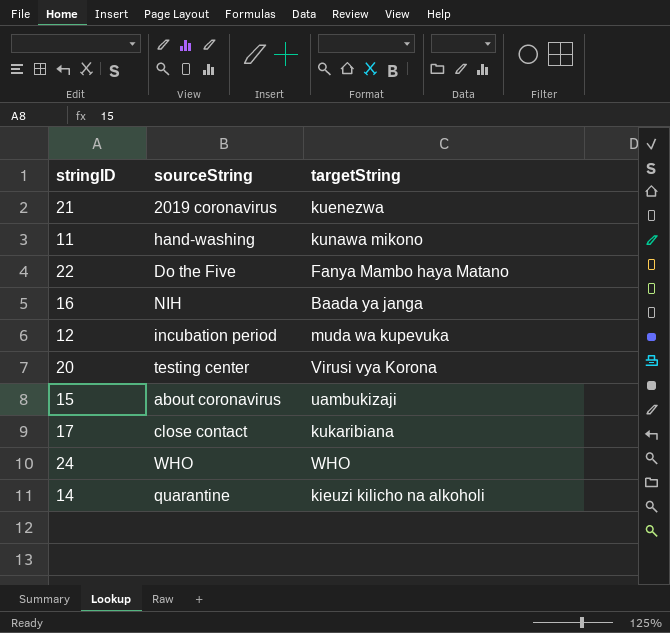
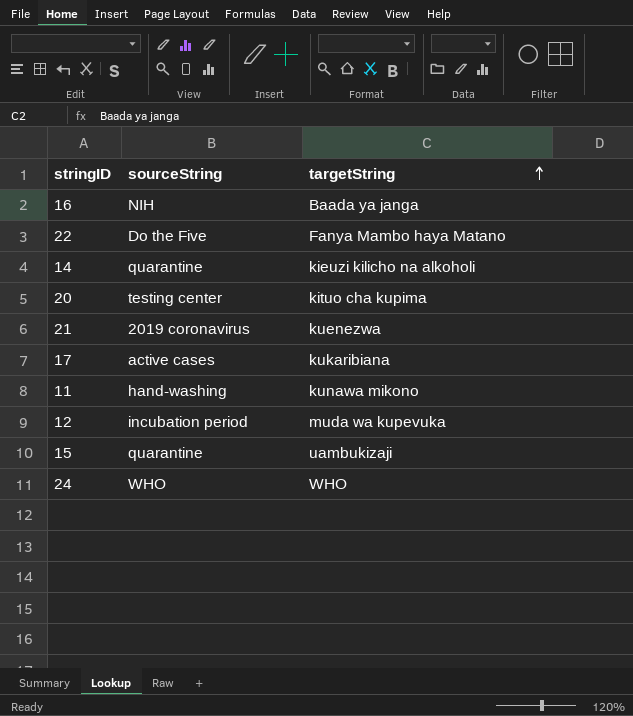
row order: none -> targetString ascending
20 | targetString: Virusi vya Korona -> kituo cha kupima
17 | sourceString: close contact -> active cases
15 | sourceString: about coronavirus -> quarantine

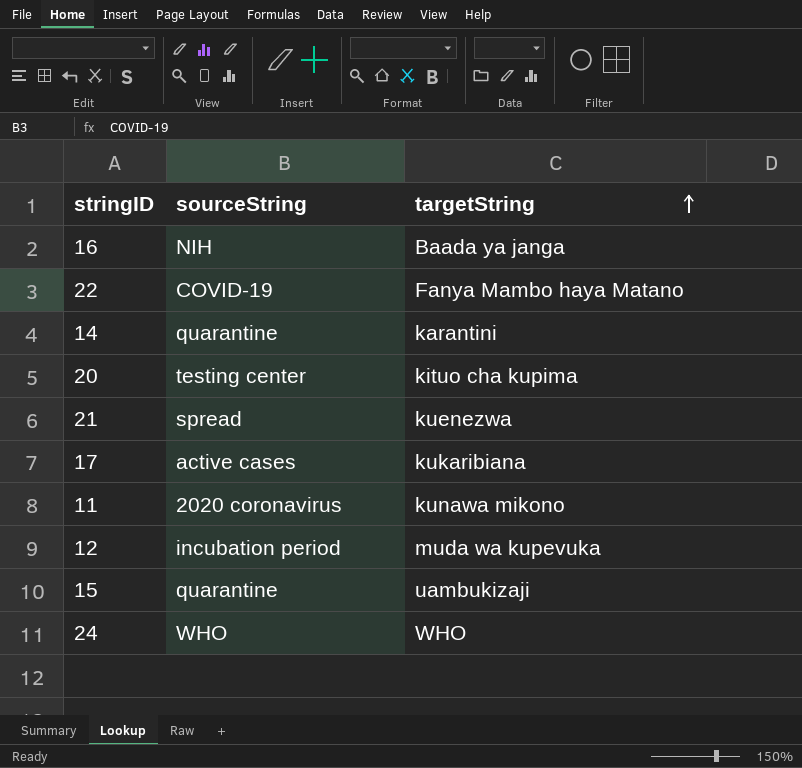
22 | sourceString: Do the Five -> COVID-19
14 | targetString: kieuzi kilicho na alkoholi -> karantini
21 | sourceString: 2019 coronavirus -> spread
11 | sourceString: hand-washing -> 2020 coronavirus

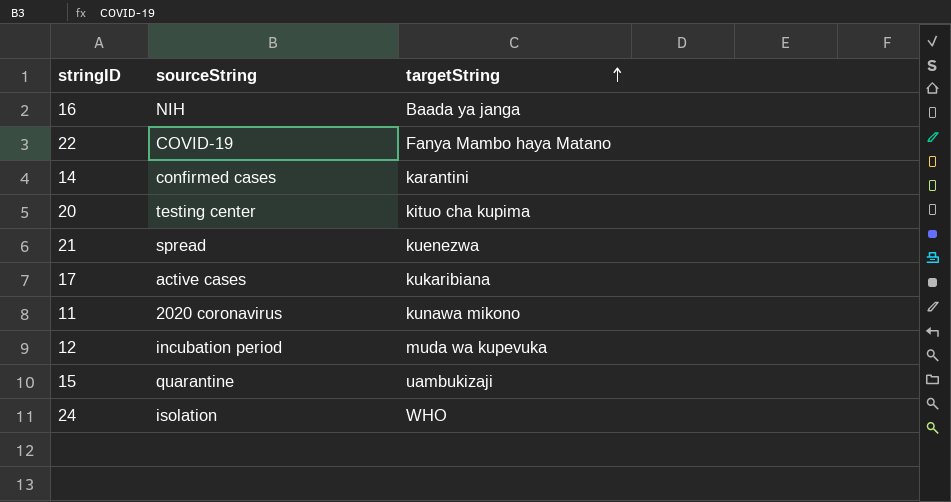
14 | sourceString: quarantine -> confirmed cases
24 | sourceString: WHO -> isolation

